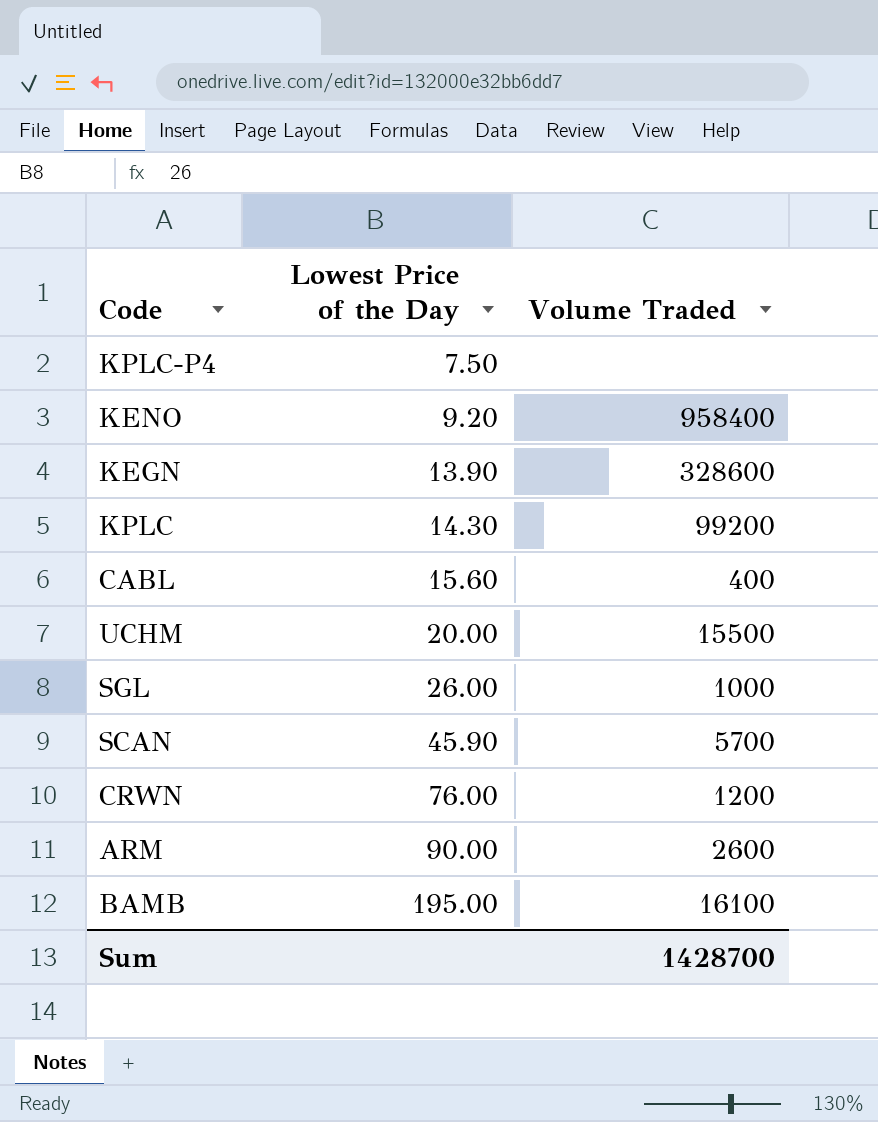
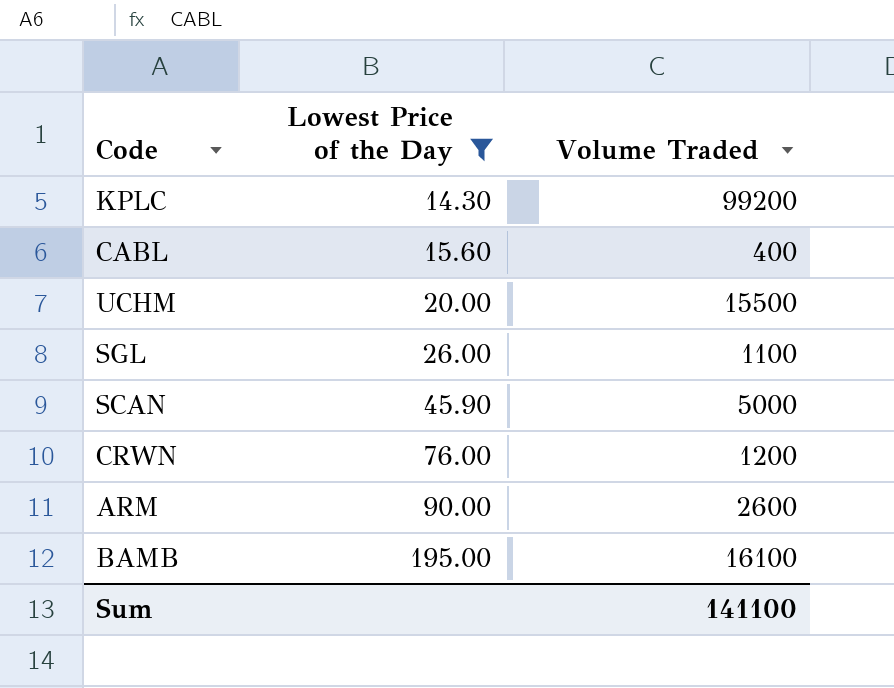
filter: none -> Lowest Price of the Day >= 14.30
SGL | Volume Traded: 1000 -> 1100
SCAN | Volume Traded: 5700 -> 5000
Sum | Volume Traded: 1428700 -> 141100

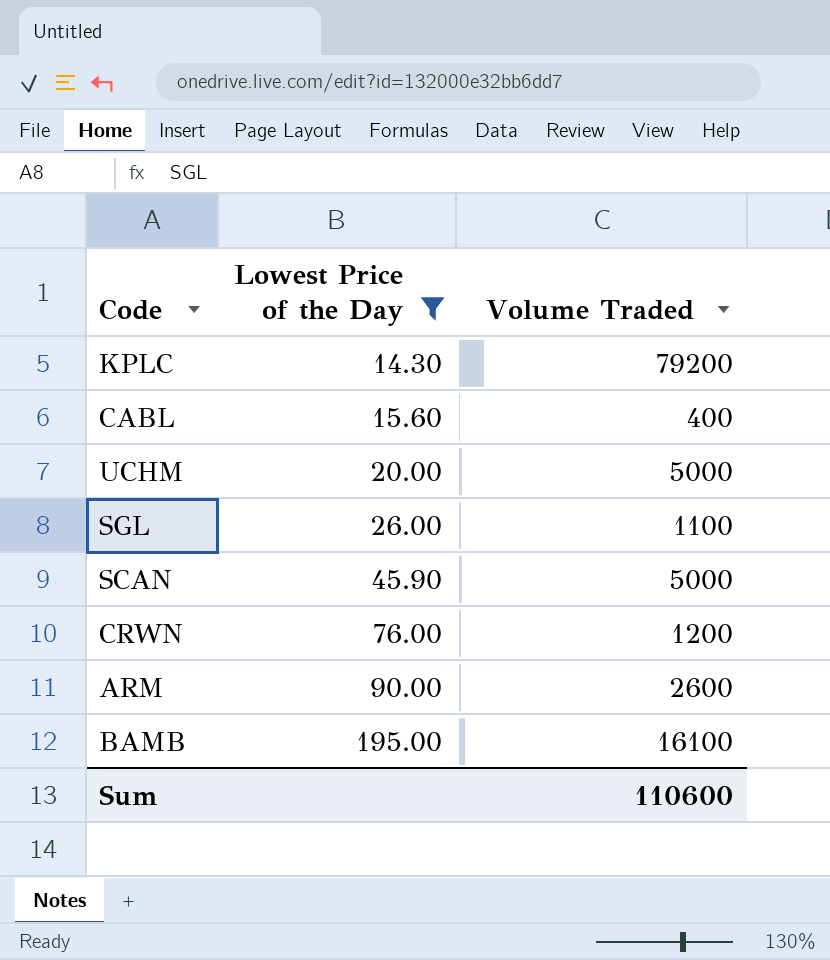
KPLC | Volume Traded: 99200 -> 79200
UCHM | Volume Traded: 15500 -> 5000
Sum | Volume Traded: 141100 -> 110600

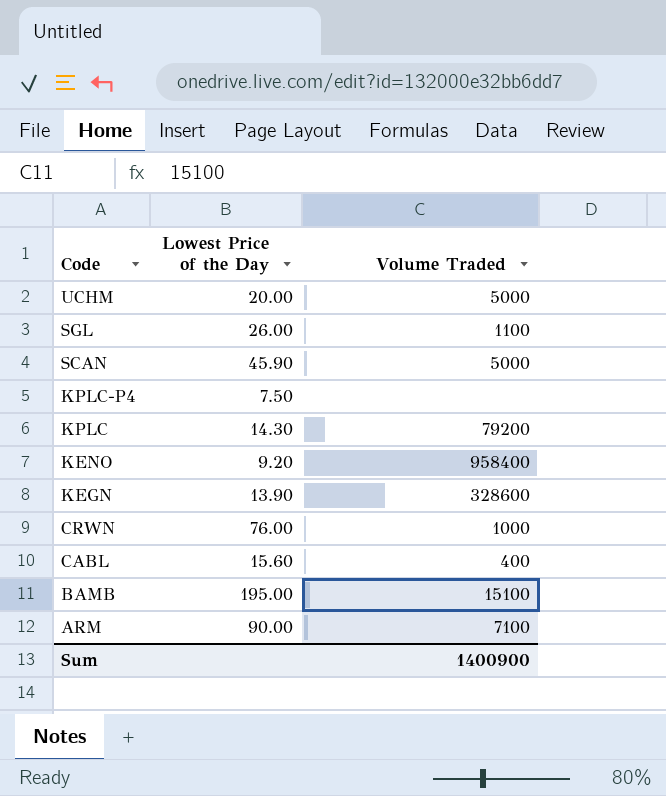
filter: Lowest Price of the Day >= 14.30 -> none
row order: Lowest Price of the Day ascending -> Code descending
CRWN | Volume Traded: 1200 -> 1000
BAMB | Volume Traded: 16100 -> 15100
ARM | Volume Traded: 2600 -> 7100
Sum | Volume Traded: 110600 -> 1400900

